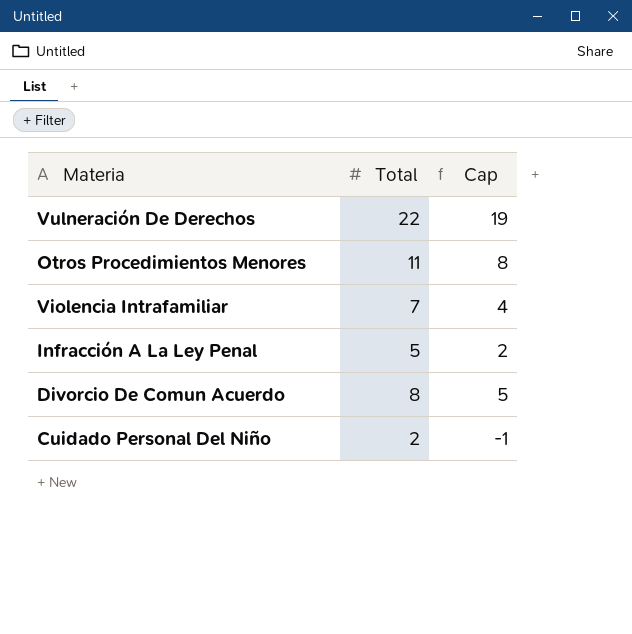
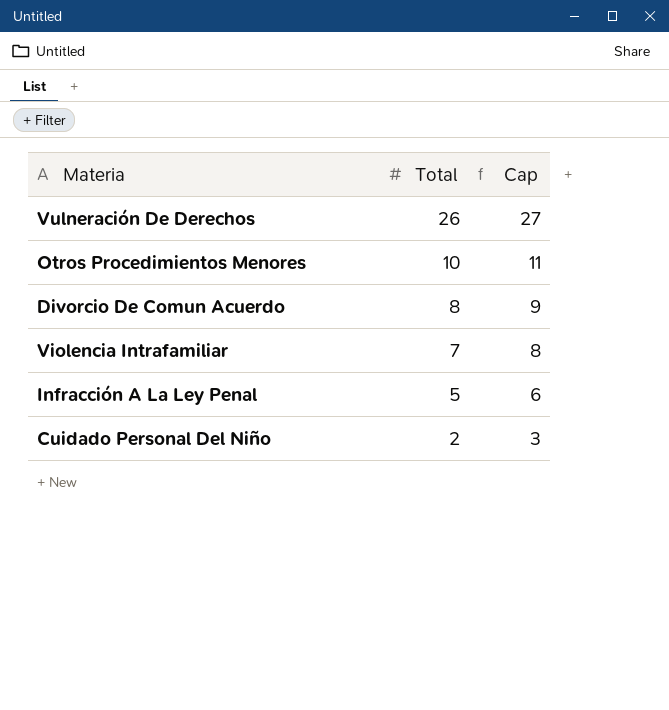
row order: none -> Total descending
column Cap | formula: [Total] - 3 -> [Total] + 1
Vulneración De Derechos | Total: 22 -> 26
Otros Procedimientos Menores | Total: 11 -> 10

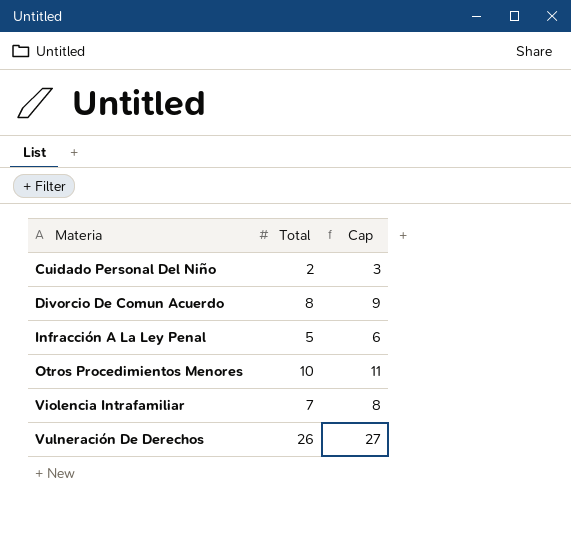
row order: Total descending -> Materia ascending

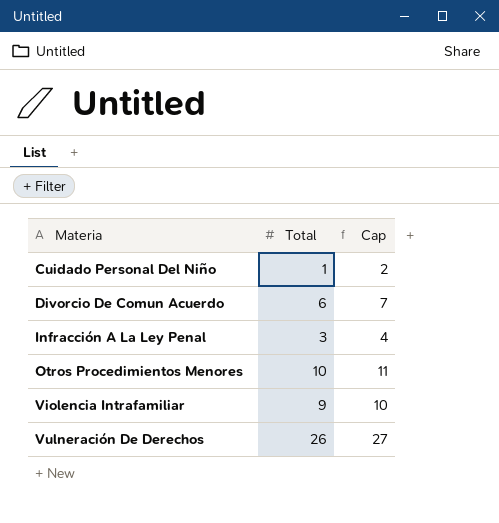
Cuidado Personal Del Niño | Total: 2 -> 1
Cuidado Personal Del Niño | Cap: 3 -> 2
Divorcio De Comun Acuerdo | Total: 8 -> 6
Divorcio De Comun Acuerdo | Cap: 9 -> 7
Infracción A La Ley Penal | Total: 5 -> 3
Infracción A La Ley Penal | Cap: 6 -> 4
Violencia Intrafamiliar | Total: 7 -> 9
Violencia Intrafamiliar | Cap: 8 -> 10

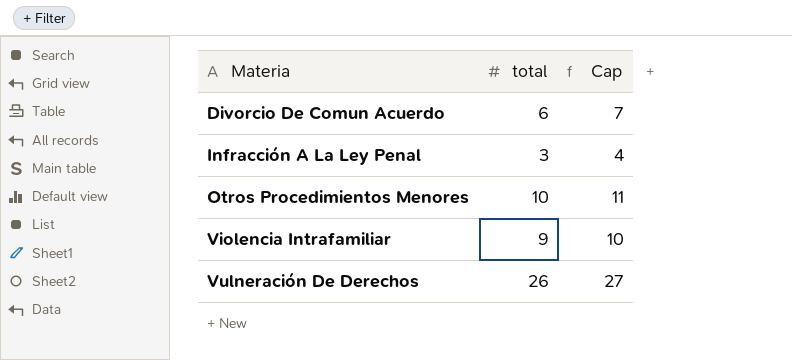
column name: Total -> total
row Cuidado Personal Del Niño: 1 | 2 -> none

